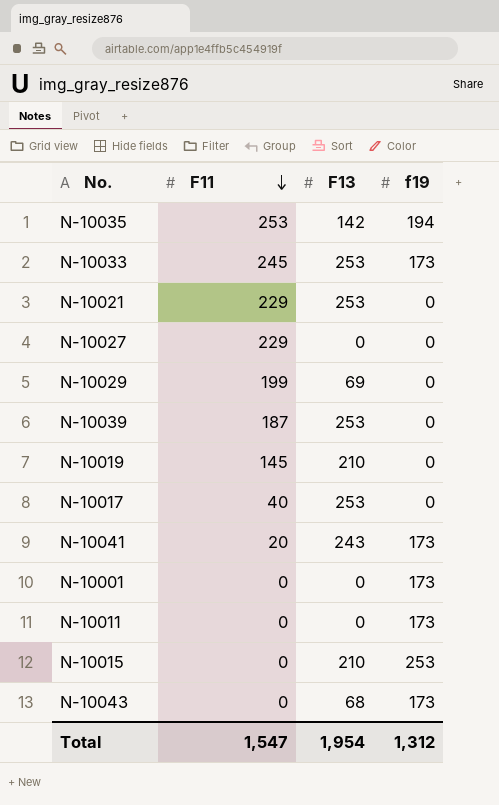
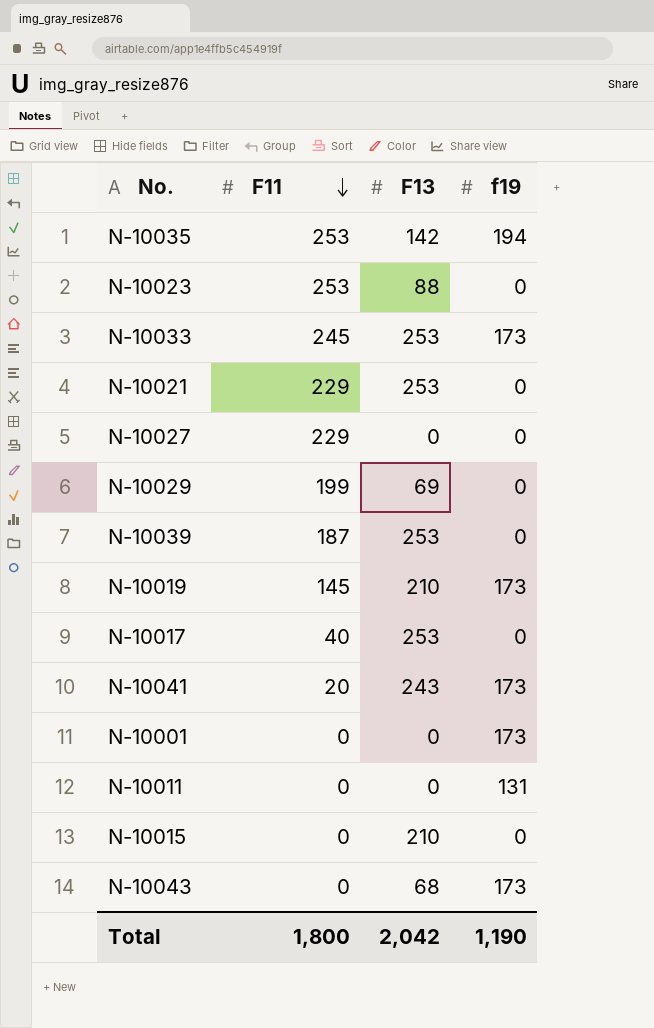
row N-10023: none -> 253 | 88 | 0
N-10019 | f19: 0 -> 173
N-10011 | f19: 173 -> 131
N-10015 | f19: 253 -> 0
Total | F11: 1,547 -> 1,800
Total | F13: 1,954 -> 2,042
Total | f19: 1,312 -> 1,190

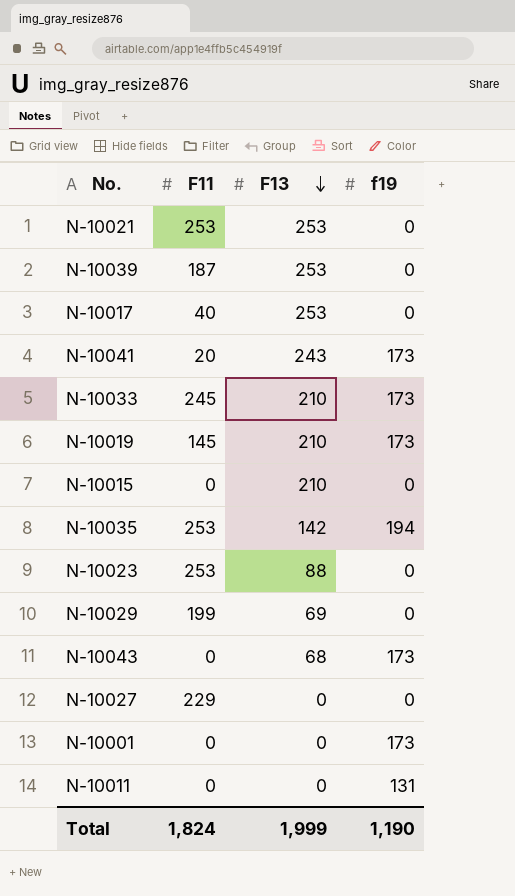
row order: F11 descending -> F13 descending
N-10021 | F11: 229 -> 253
N-10033 | F13: 253 -> 210
Total | F11: 1,800 -> 1,824
Total | F13: 2,042 -> 1,999

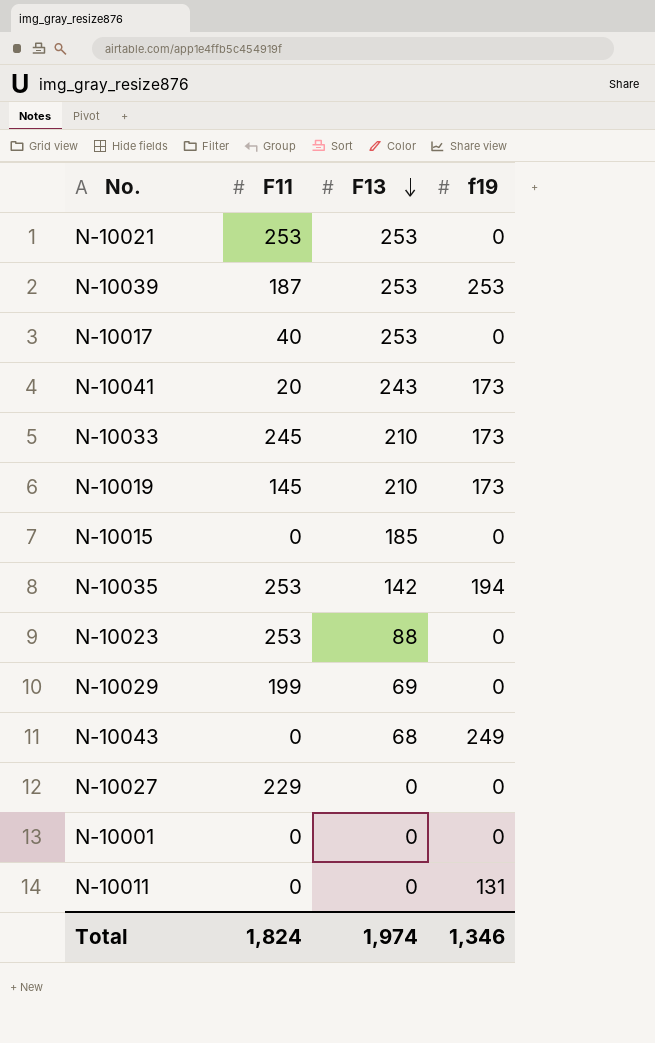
N-10039 | f19: 0 -> 253
N-10015 | F13: 210 -> 185
N-10043 | f19: 173 -> 249
N-10001 | f19: 173 -> 0
Total | F13: 1,999 -> 1,974
Total | f19: 1,190 -> 1,346

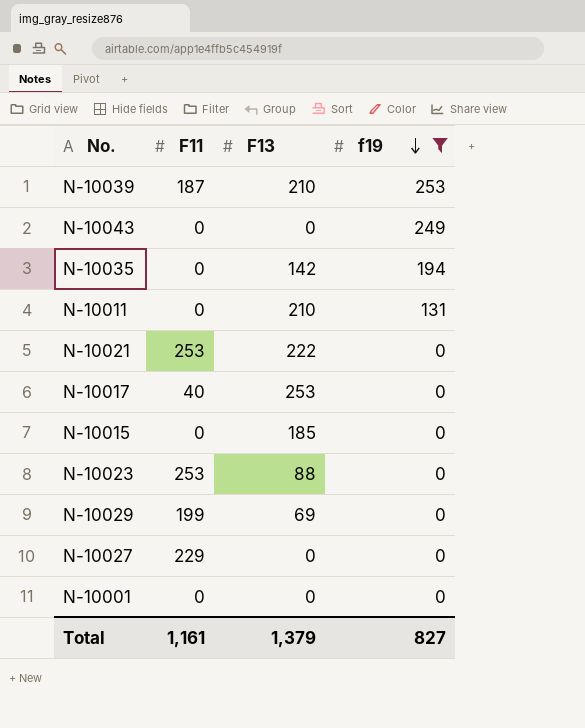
filter: none -> f19 != 173
row order: F13 descending -> f19 descending
N-10039 | F13: 253 -> 210
N-10043 | F13: 68 -> 0
N-10035 | F11: 253 -> 0
N-10011 | F13: 0 -> 210
N-10021 | F13: 253 -> 222
Total | F11: 1,824 -> 1,161
Total | F13: 1,974 -> 1,379
Total | f19: 1,346 -> 827

